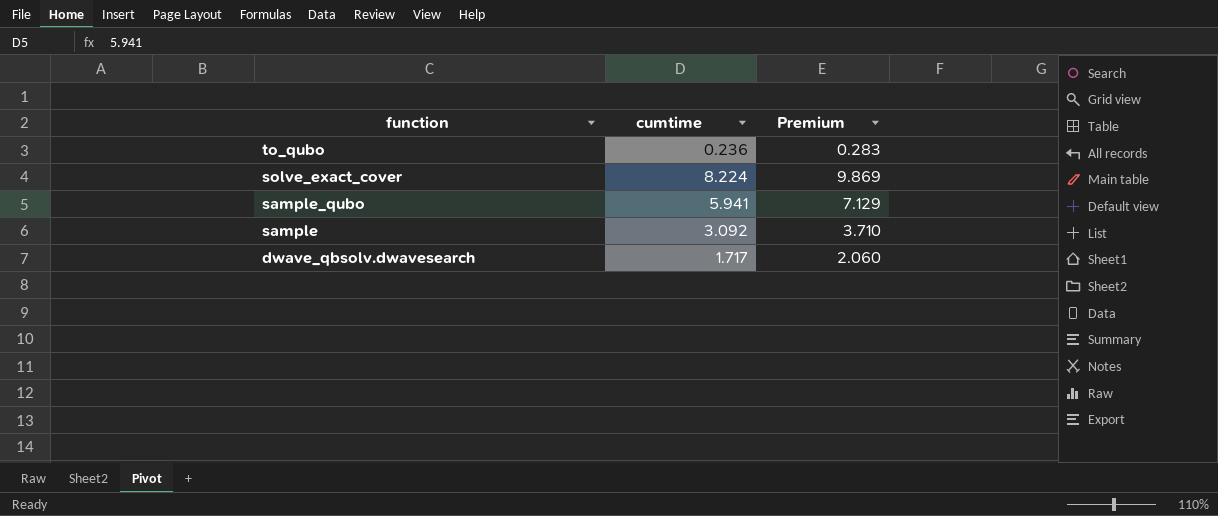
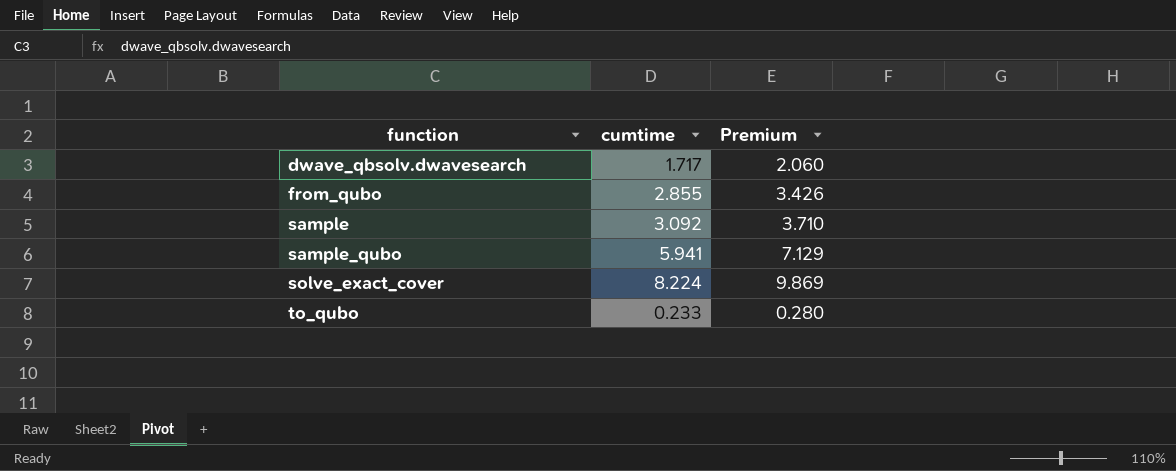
row order: function descending -> function ascending
row from_qubo: none -> 2.855 | 3.426
to_qubo | cumtime: 0.236 -> 0.233
to_qubo | Premium: 0.283 -> 0.280

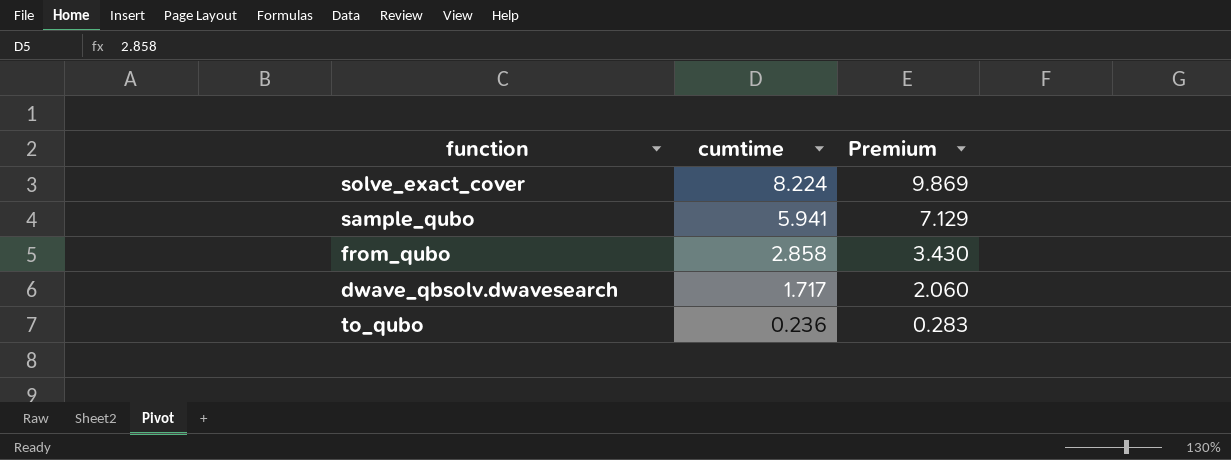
row order: function ascending -> cumtime descending
row sample: 3.092 | 3.710 -> none
from_qubo | cumtime: 2.855 -> 2.858
from_qubo | Premium: 3.426 -> 3.430
to_qubo | cumtime: 0.233 -> 0.236
to_qubo | Premium: 0.280 -> 0.283

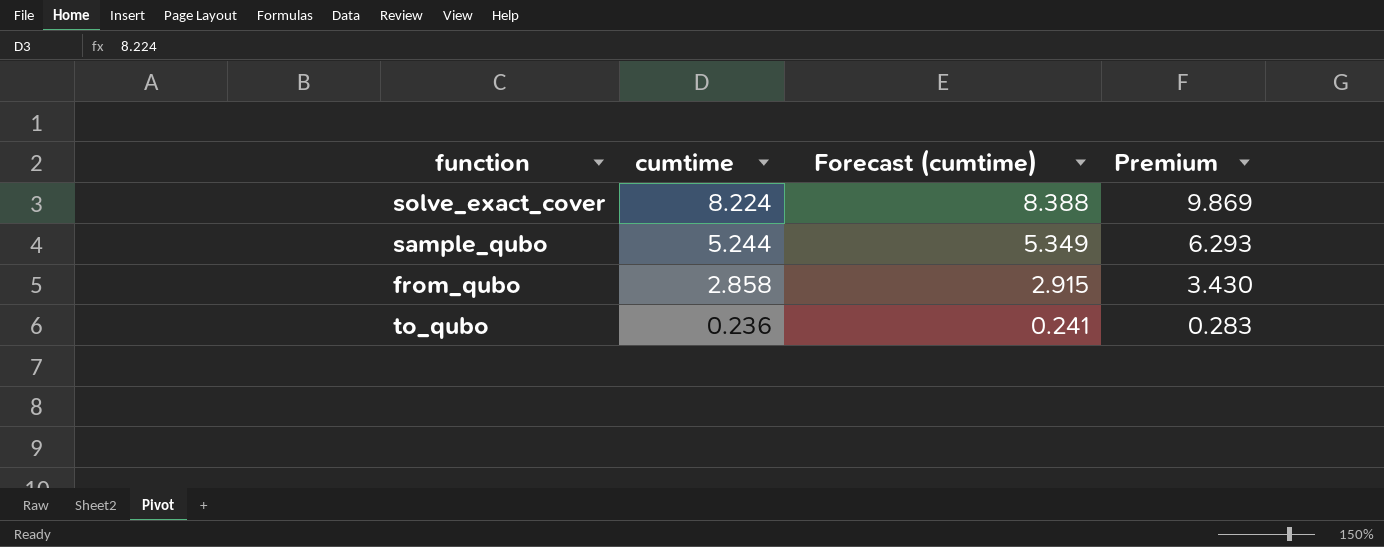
column Forecast (cumtime) | formula: none -> [cumtime] * 1.02
row dwave_qbsolv.dwavesearch: 1.717 | 2.060 -> none
sample_qubo | cumtime: 5.941 -> 5.244
sample_qubo | Premium: 7.129 -> 6.293

